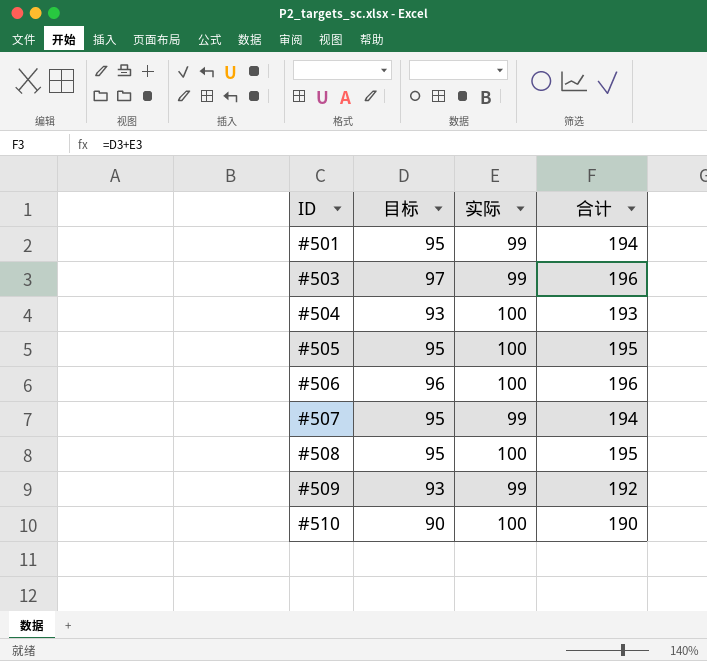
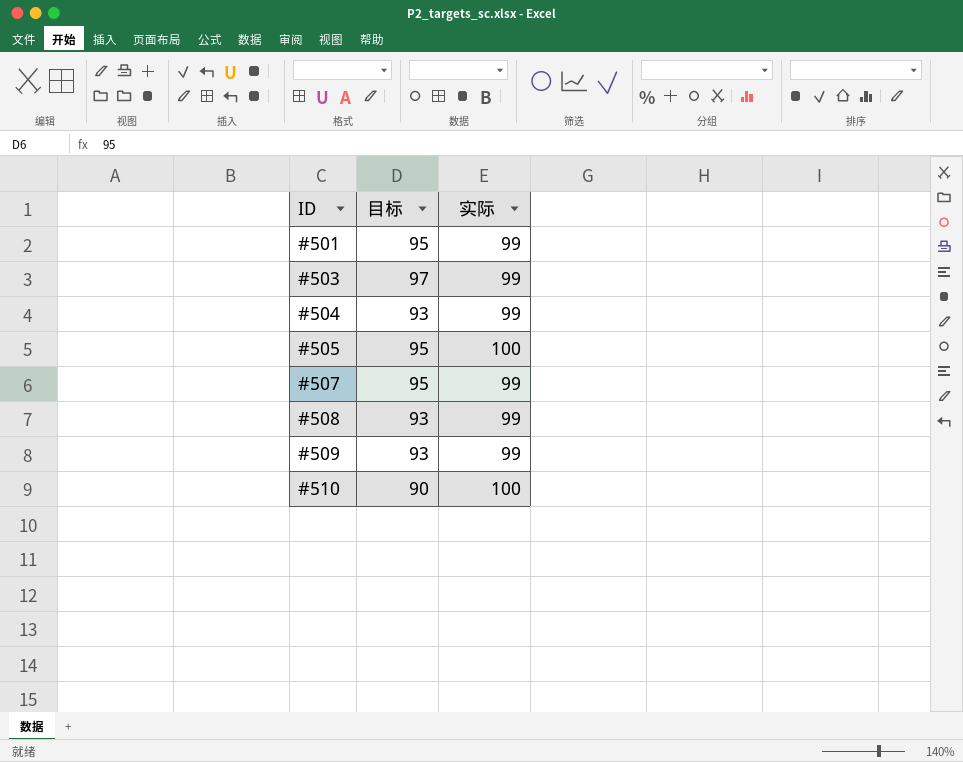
column 合计 | formula: [目标] + [实际] -> none
row #506: 96 | 100 | 196 -> none
#504 | 实际: 100 -> 99
#508 | 目标: 95 -> 93
#508 | 实际: 100 -> 99

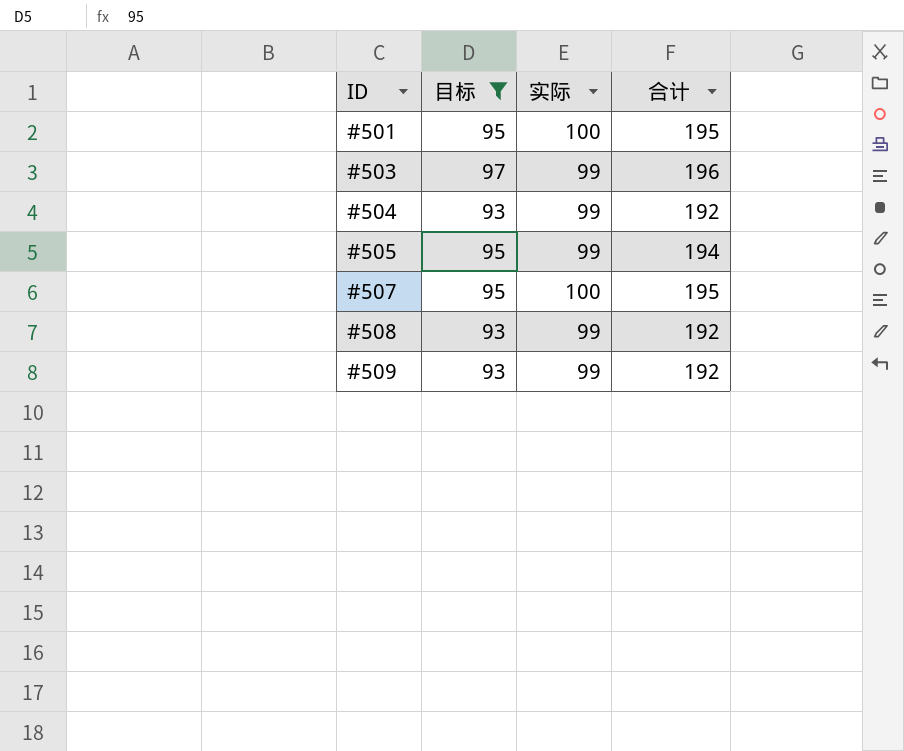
filter: none -> 目标 != 90
column 合计 | formula: none -> [目标] + [实际]
#501 | 实际: 99 -> 100
#505 | 实际: 100 -> 99
#507 | 实际: 99 -> 100

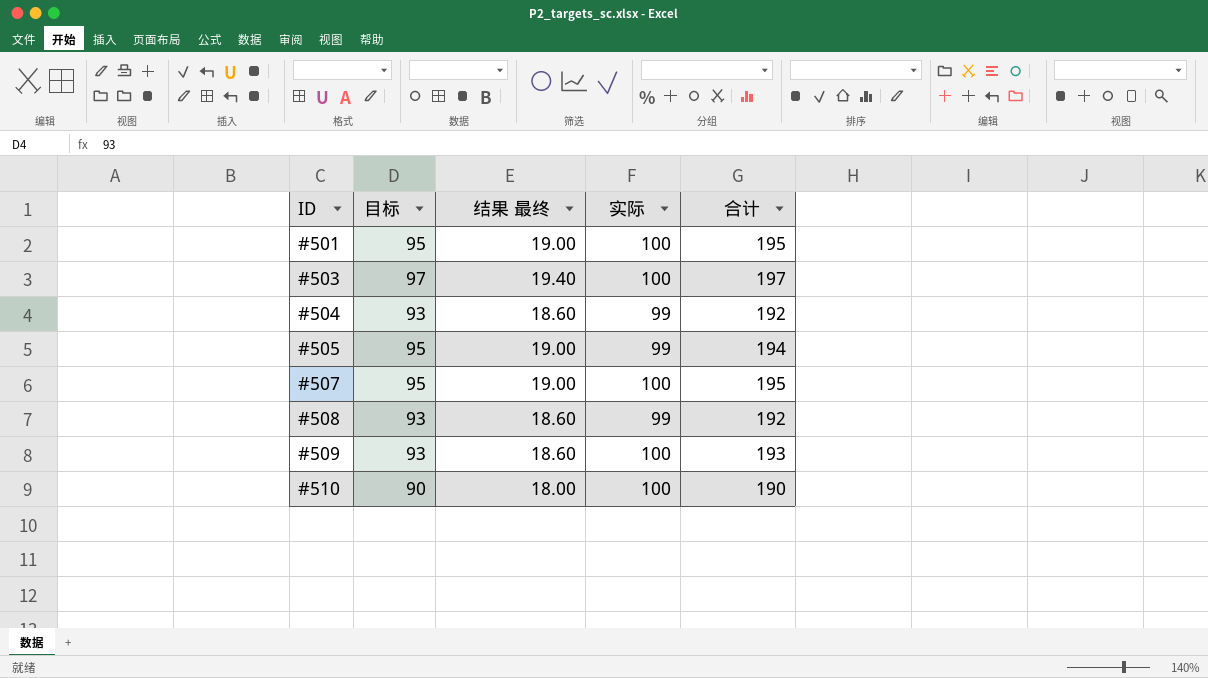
filter: 目标 != 90 -> none
column 结果 最终 | formula: none -> [目标] * 0.2
#503 | 实际: 99 -> 100
#503 | 合计: 196 -> 197
#509 | 实际: 99 -> 100
#509 | 合计: 192 -> 193

